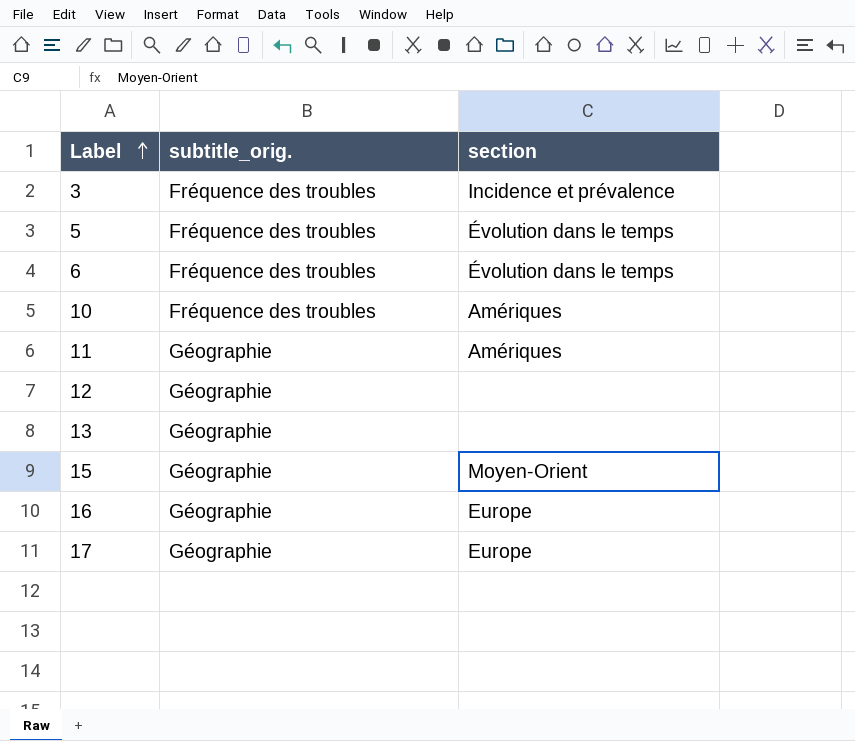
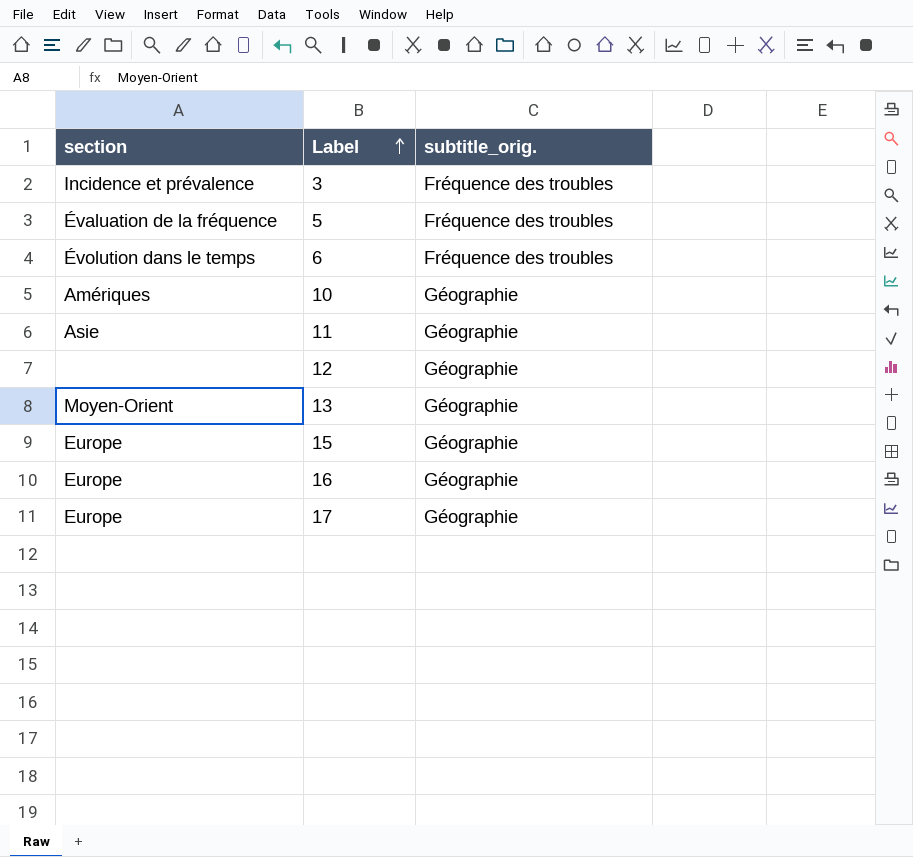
column section | position: 3 -> 1
5 | section: Évolution dans le temps -> Évaluation de la fréquence
10 | subtitle_orig.: Fréquence des troubles -> Géographie
11 | section: Amériques -> Asie
13 | section: none -> Moyen-Orient
15 | section: Moyen-Orient -> Europe

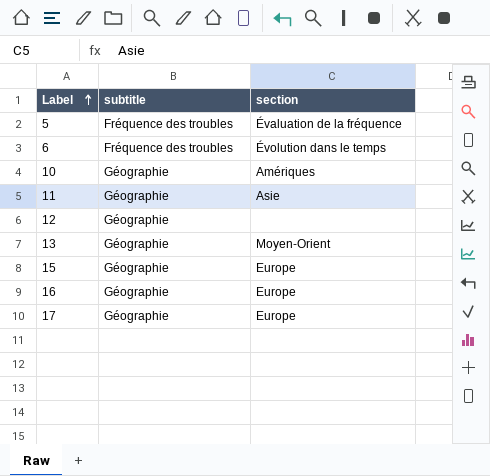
column name: subtitle_orig. -> subtitle
column section | position: 1 -> 3
row 3: Incidence et prévalence | Fréquence des troubles -> none

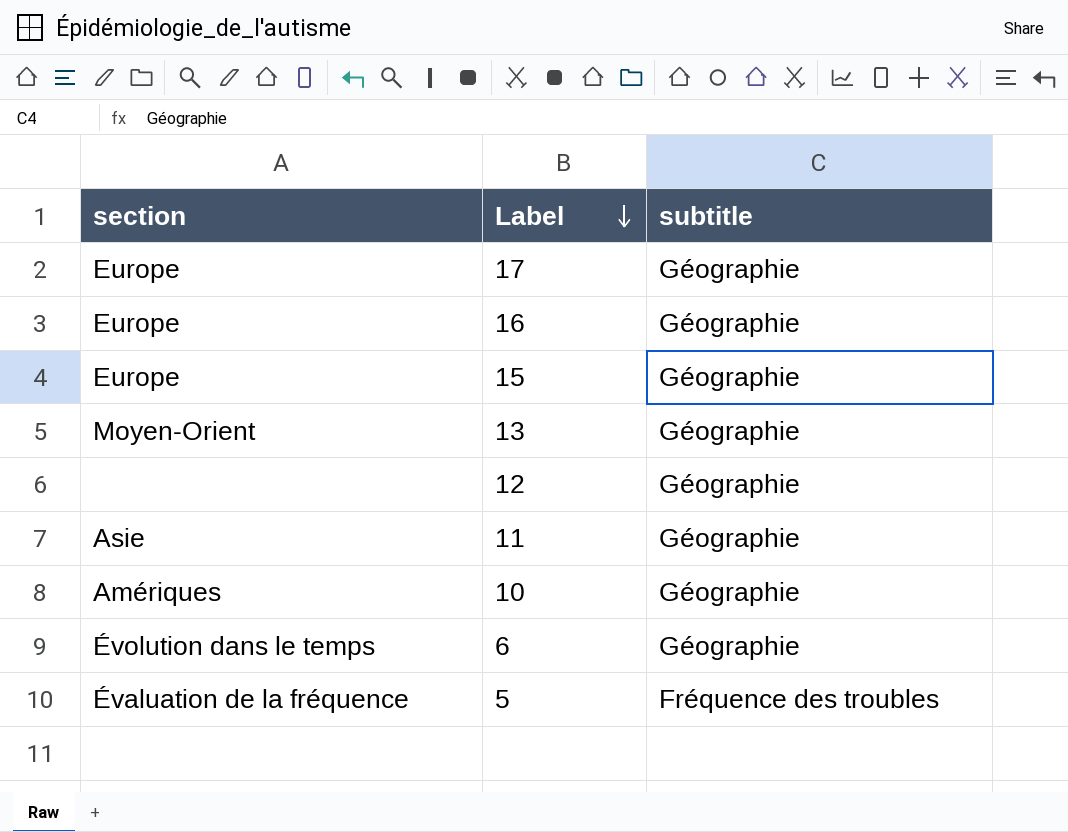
row order: Label ascending -> Label descending
column section | position: 3 -> 1
6 | subtitle: Fréquence des troubles -> Géographie

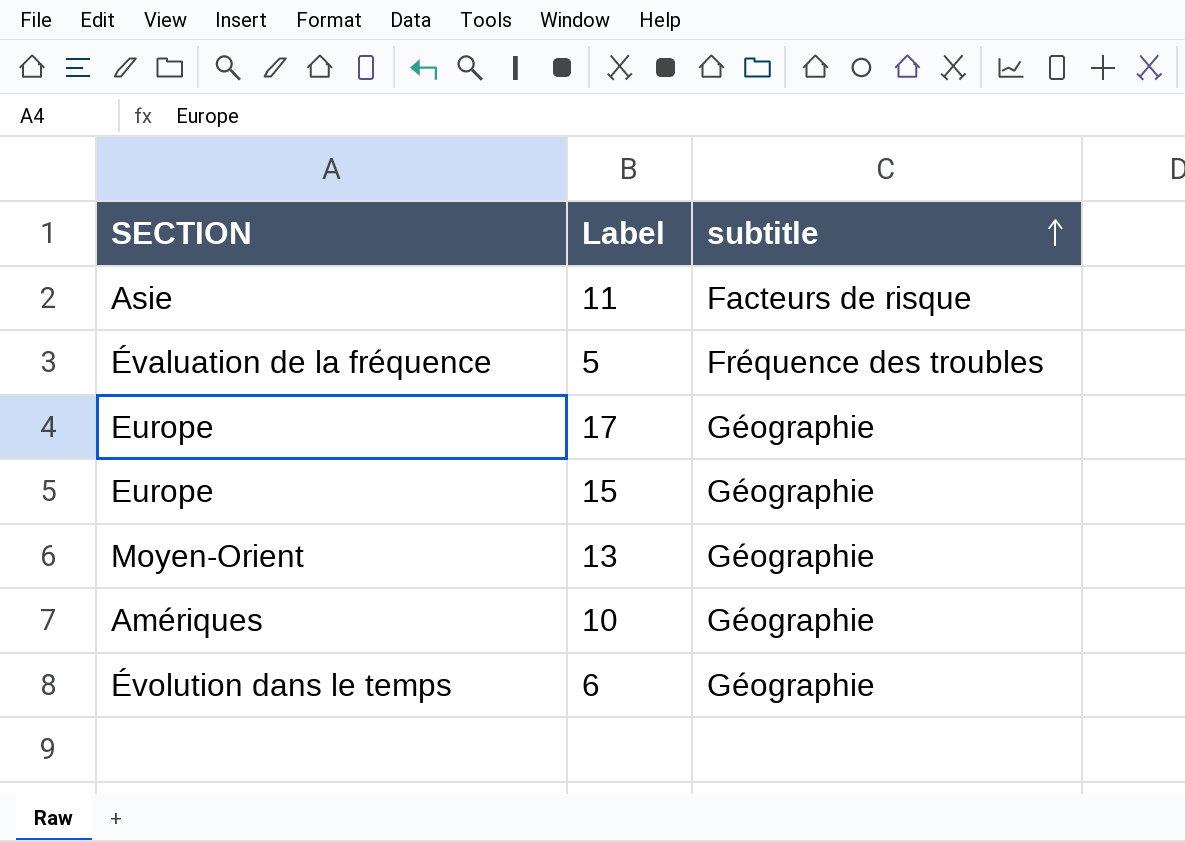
row order: Label descending -> subtitle ascending
column name: section -> SECTION
row 16: Europe | Géographie -> none
row 12: none | Géographie -> none
11 | subtitle: Géographie -> Facteurs de risque

